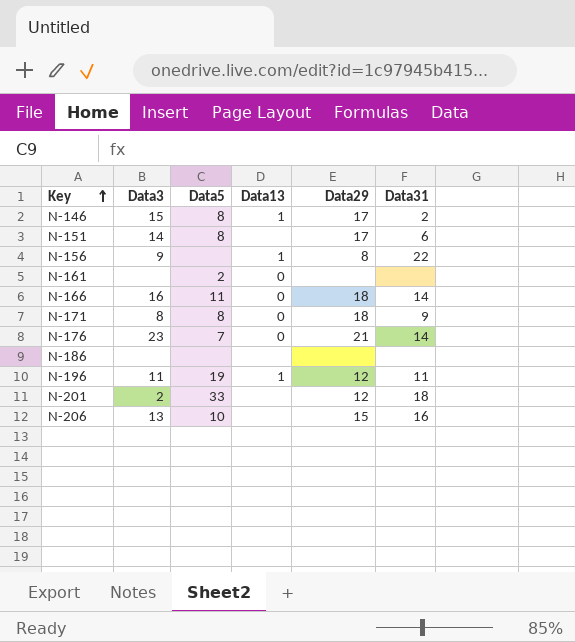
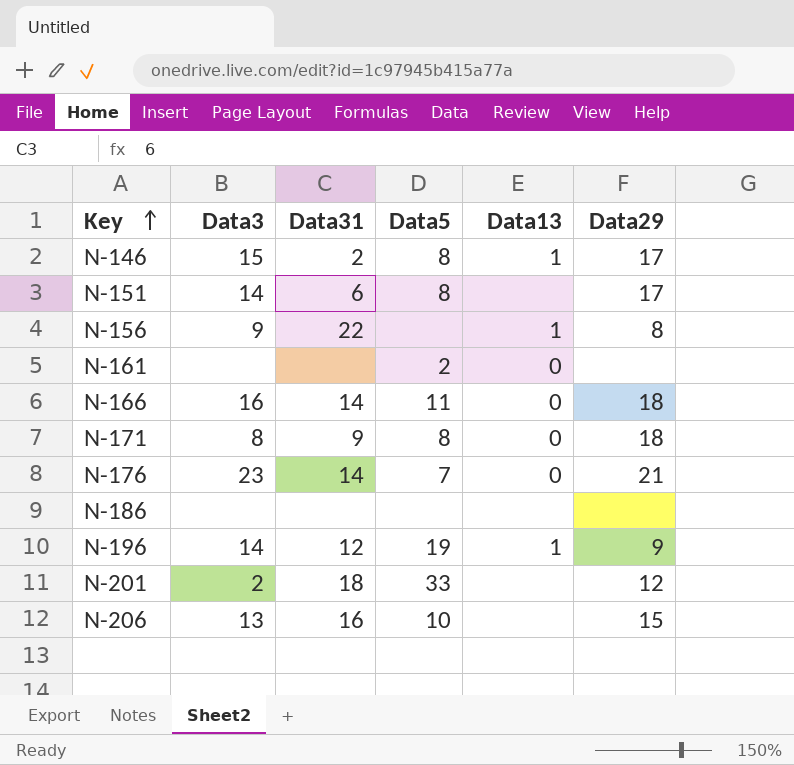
column Data31 | position: 6 -> 3
N-196 | Data3: 11 -> 14
N-196 | Data31: 11 -> 12
N-196 | Data29: 12 -> 9

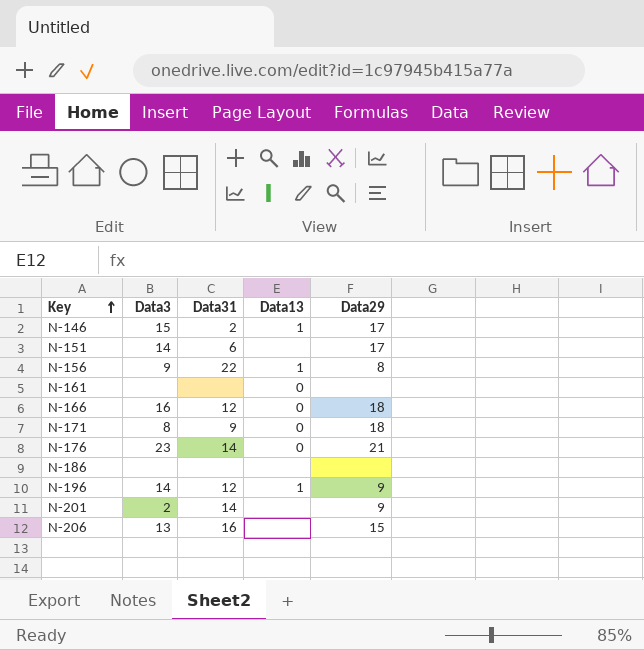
column Data5 | position: 4 -> none
N-166 | Data31: 14 -> 12
N-201 | Data31: 18 -> 14
N-201 | Data29: 12 -> 9

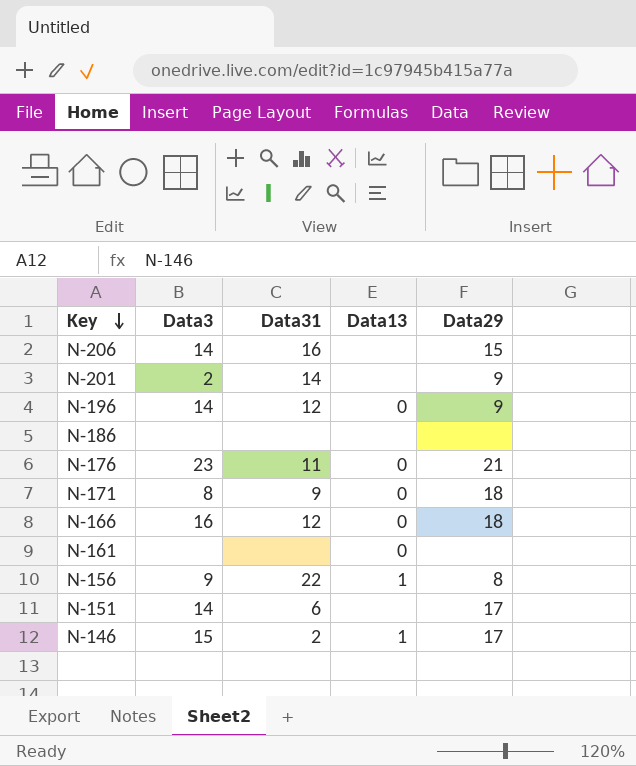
row order: Key ascending -> Key descending
N-206 | Data3: 13 -> 14
N-196 | Data13: 1 -> 0
N-176 | Data31: 14 -> 11

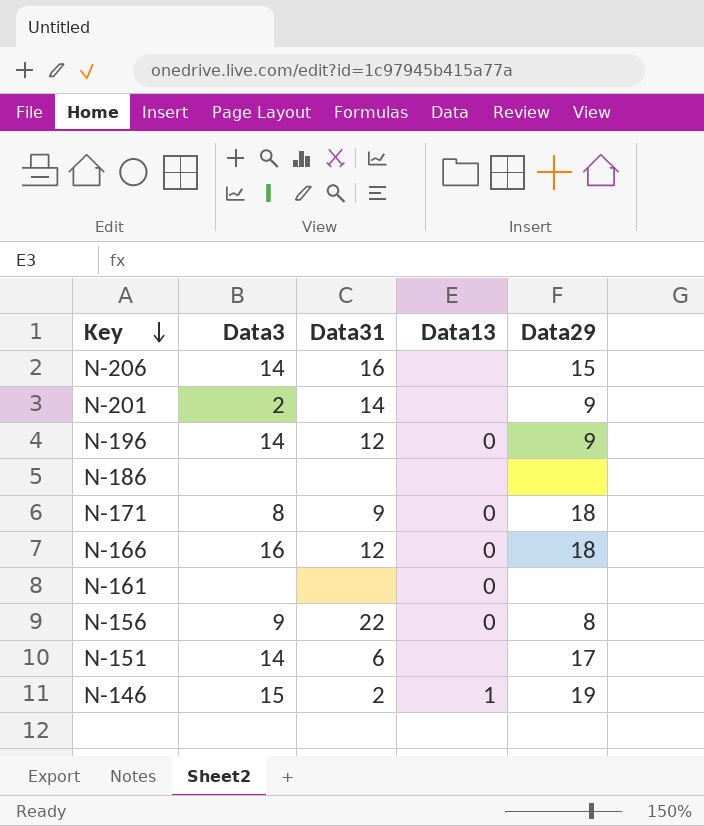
row N-176: 23 | 11 | 0 | 21 -> none
N-156 | Data13: 1 -> 0
N-146 | Data29: 17 -> 19

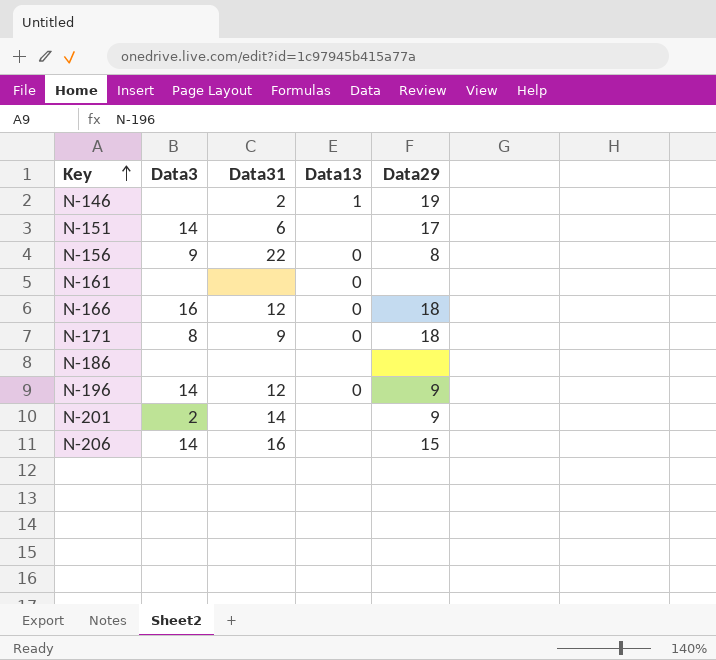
row order: Key descending -> Key ascending
N-146 | Data3: 15 -> none

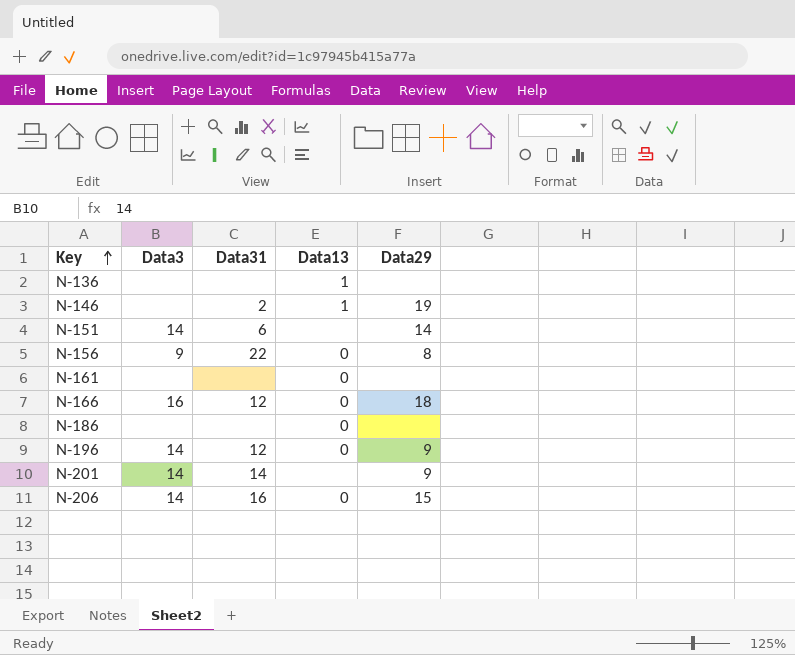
row N-171: 8 | 9 | 0 | 18 -> none
row N-136: none -> none | none | 1 | none
N-151 | Data29: 17 -> 14
N-186 | Data13: none -> 0
N-201 | Data3: 2 -> 14
N-206 | Data13: none -> 0

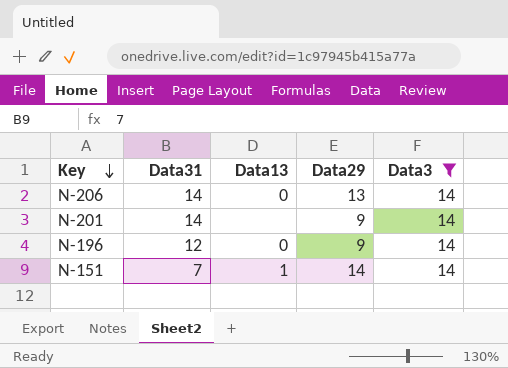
filter: none -> Data3 = 14
row order: Key ascending -> Key descending
column Data3 | position: 2 -> 5
N-206 | Data31: 16 -> 14
N-206 | Data29: 15 -> 13
N-151 | Data31: 6 -> 7
N-151 | Data13: none -> 1

